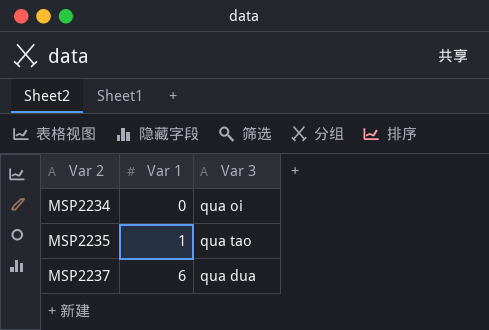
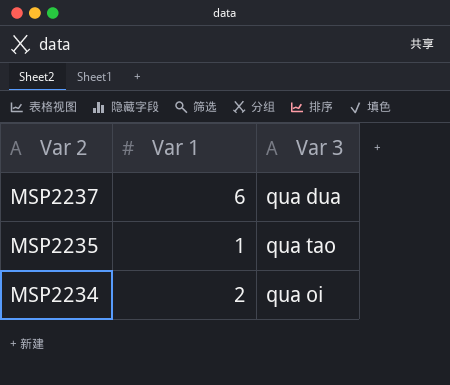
row order: Var 2 ascending -> Var 2 descending
MSP2234 | Var 1: 0 -> 2

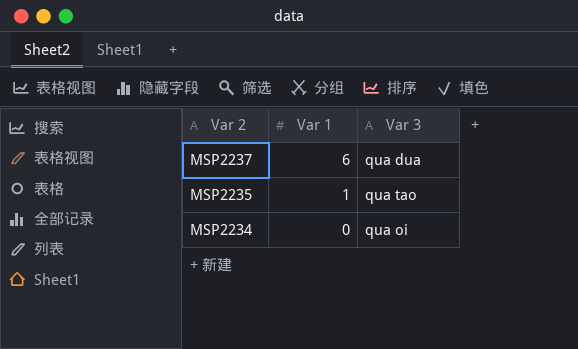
MSP2234 | Var 1: 2 -> 0

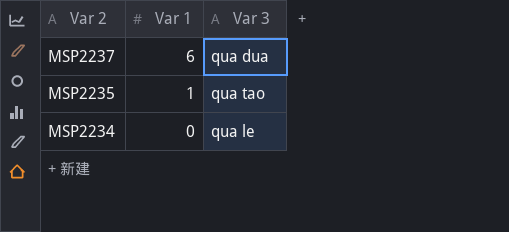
MSP2234 | Var 3: qua oi -> qua le

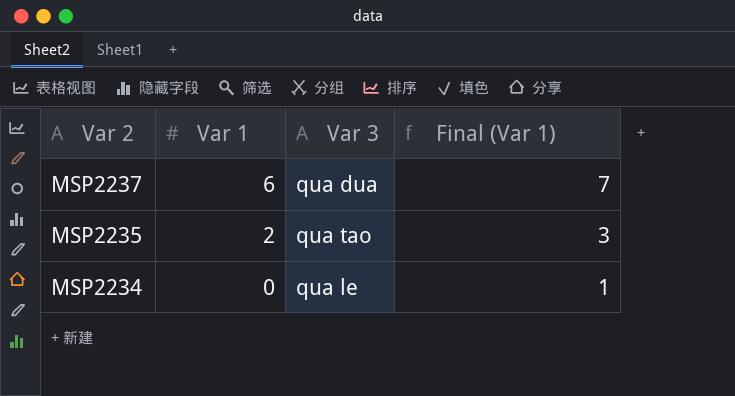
column Final (Var 1) | formula: none -> [Var 1] + 1
MSP2235 | Var 1: 1 -> 2

